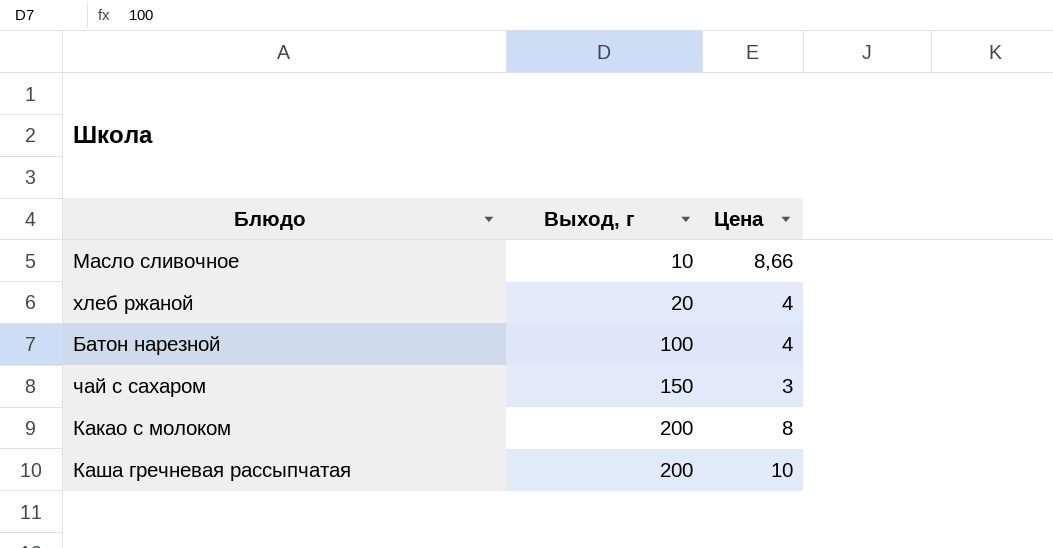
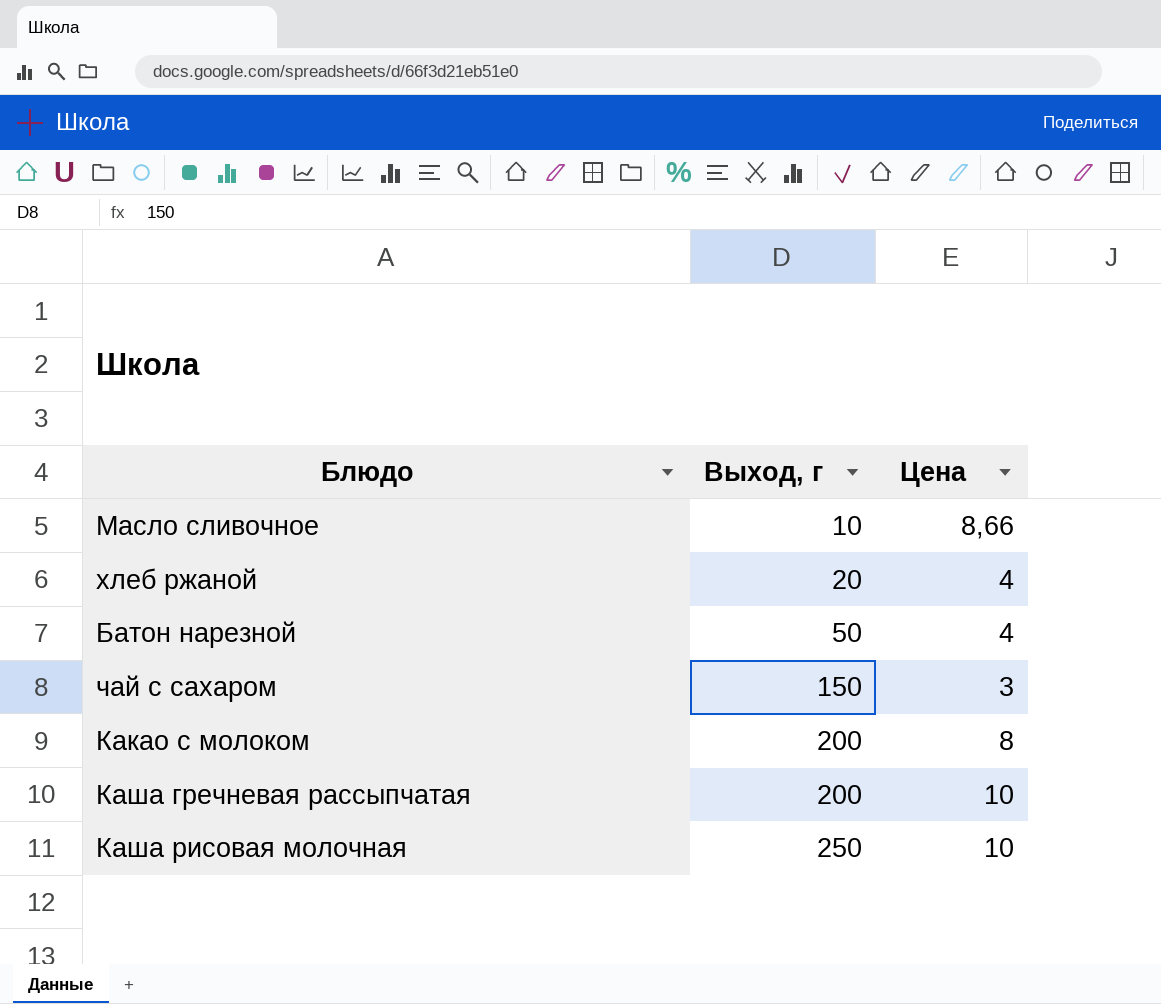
Батон нарезной | Выход, г: 100 -> 50
row Каша рисовая молочная: none -> 250 | 10

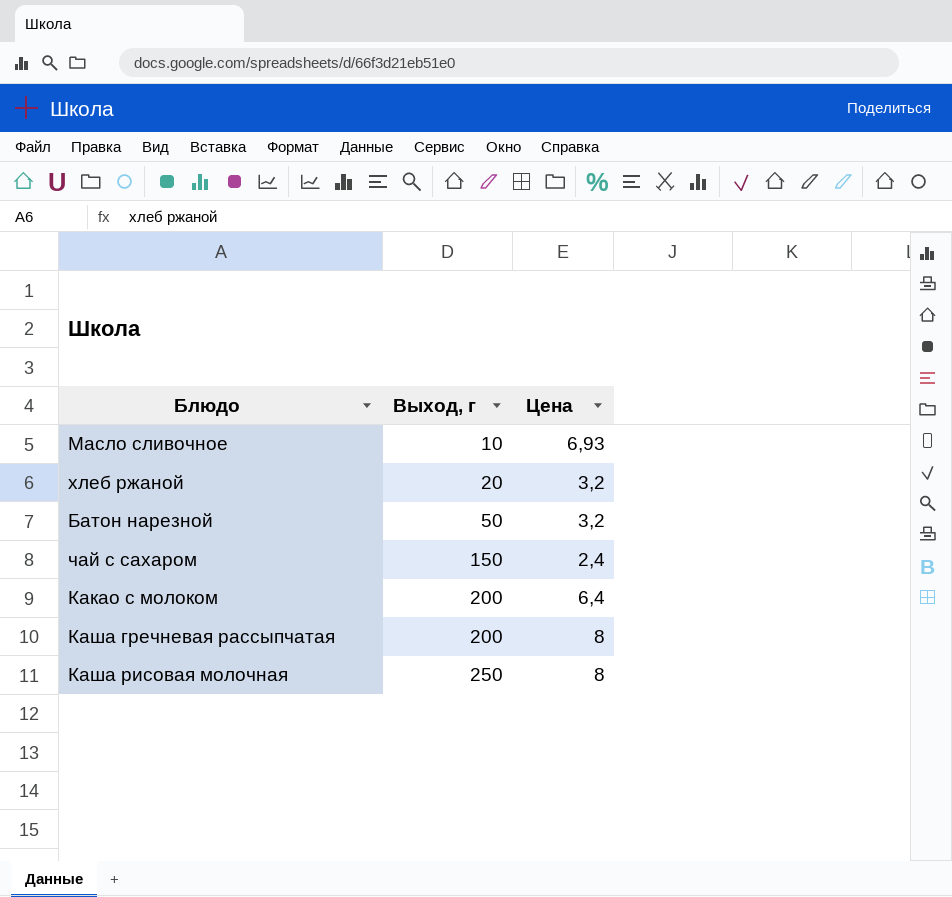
Масло сливочное | Цена: 8,66 -> 6,93
хлеб ржаной | Цена: 4 -> 3,2
Батон нарезной | Цена: 4 -> 3,2
чай с сахаром | Цена: 3 -> 2,4
Какао с молоком | Цена: 8 -> 6,4
Каша гречневая рассыпчатая | Цена: 10 -> 8
Каша рисовая молочная | Цена: 10 -> 8

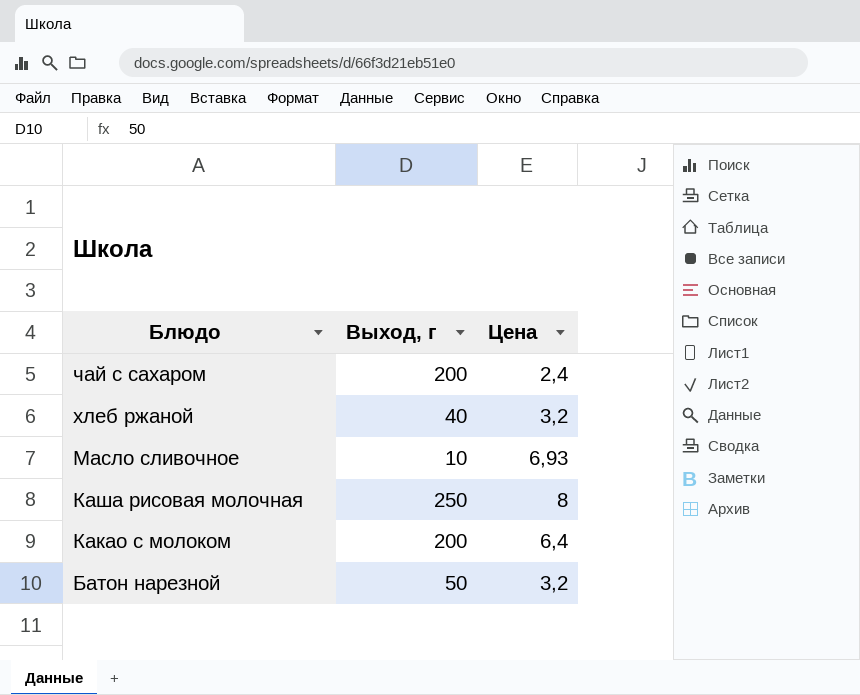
row order: Выход, г ascending -> Блюдо descending
row Каша гречневая рассыпчатая: 200 | 8 -> none
чай с сахаром | Выход, г: 150 -> 200
хлеб ржаной | Выход, г: 20 -> 40

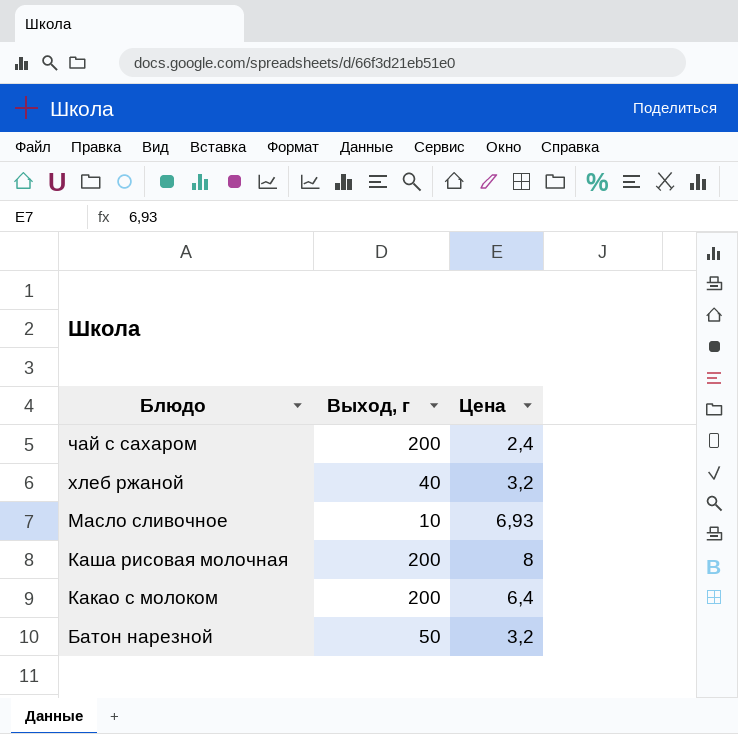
Каша рисовая молочная | Выход, г: 250 -> 200

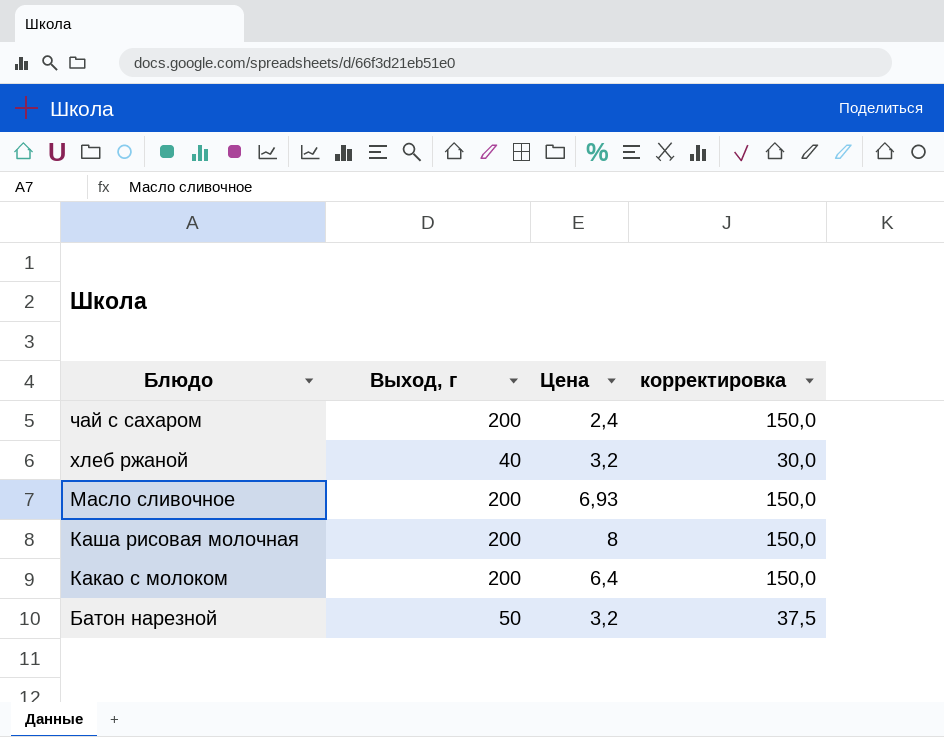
column корректировка | formula: none -> [Выход, г] * 0,75
Масло сливочное | Выход, г: 10 -> 200

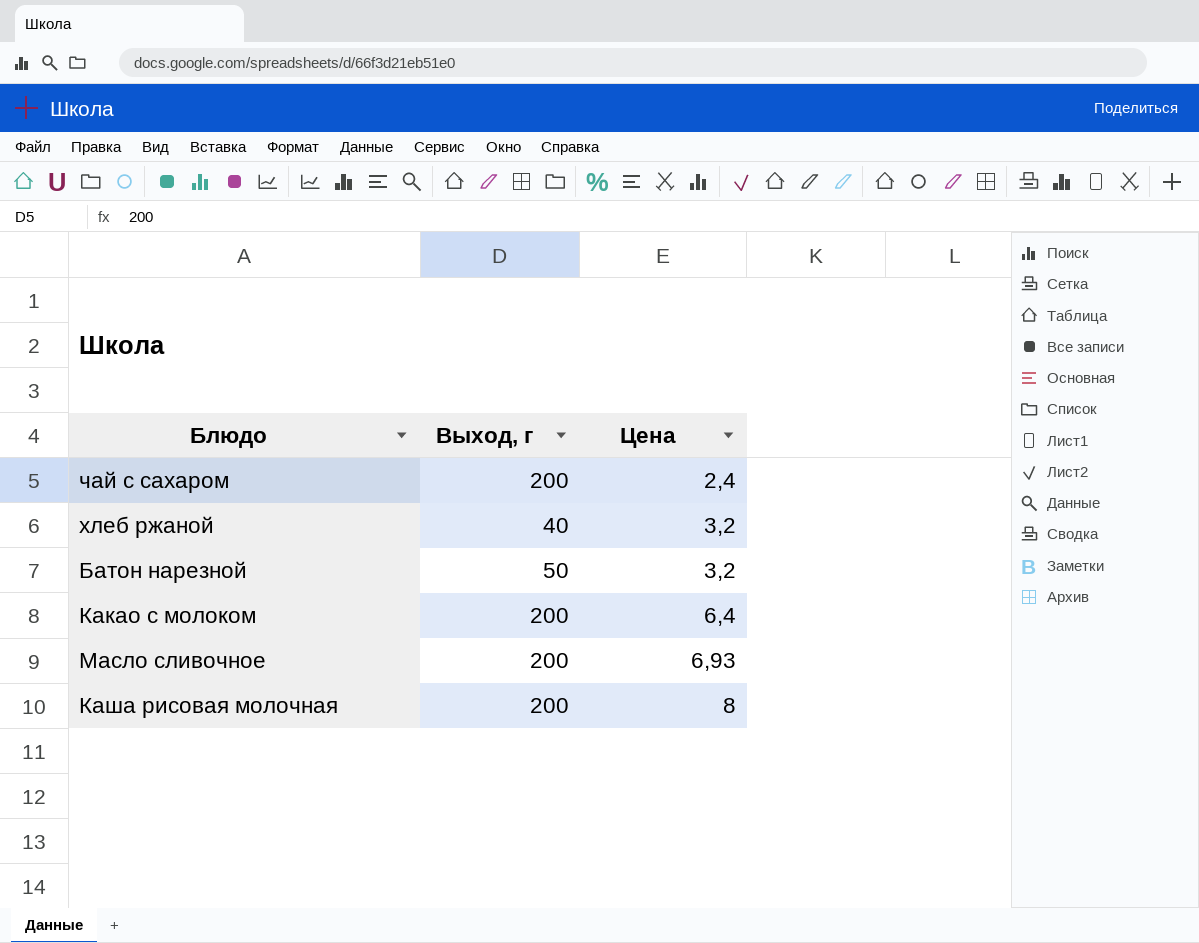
row order: Блюдо descending -> Цена ascending
column корректировка | formula: [Выход, г] * 0,75 -> none

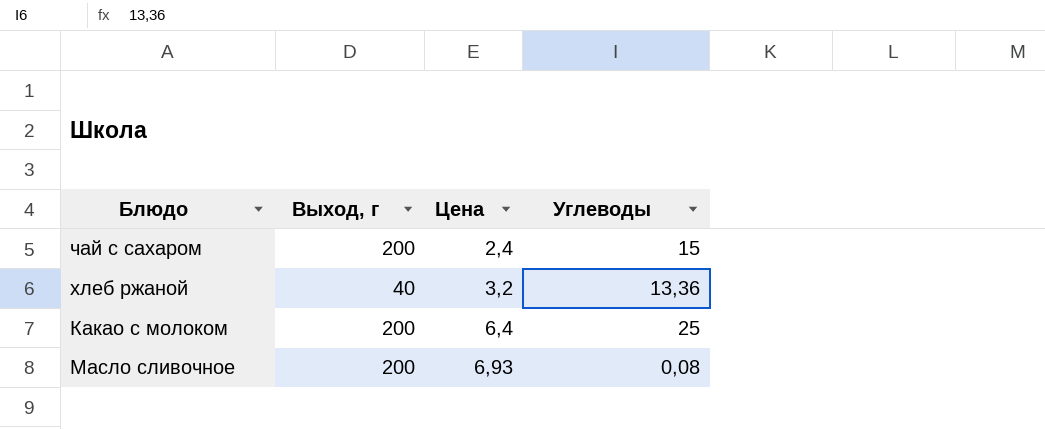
column Углеводы | position: none -> 4
row Батон нарезной: 50 | 3,2 -> none
row Каша рисовая молочная: 200 | 8 -> none

